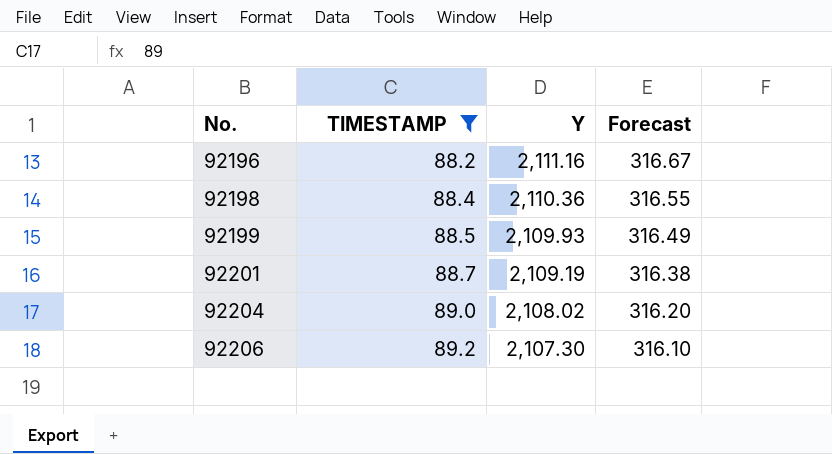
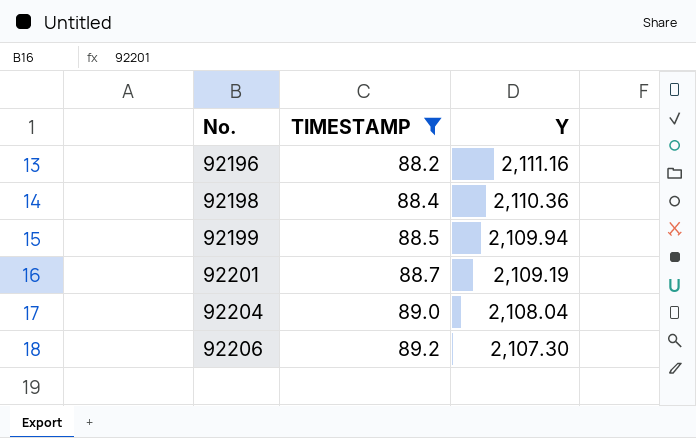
column Forecast | formula: [Y] * 0.15 -> none
92199 | Y: 2,109.93 -> 2,109.94
92204 | Y: 2,108.02 -> 2,108.04

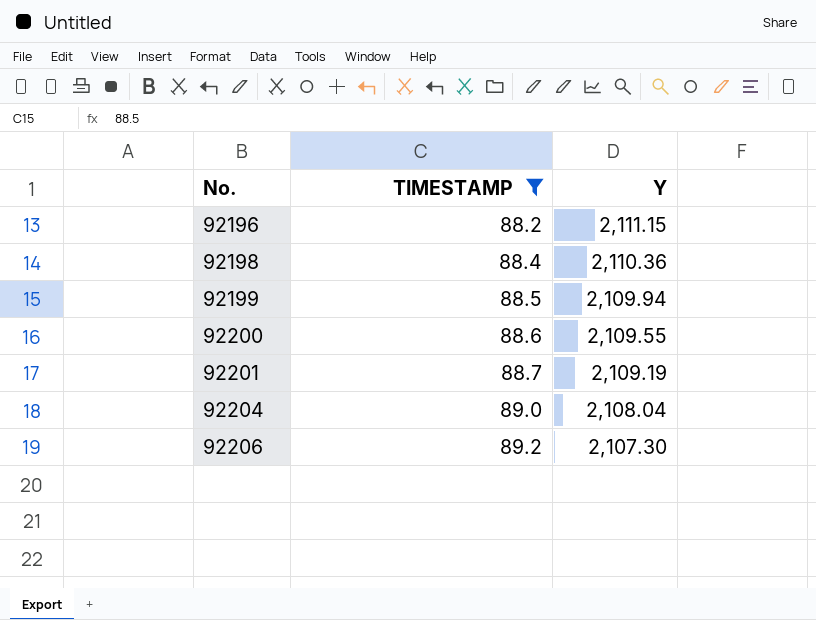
92196 | Y: 2,111.16 -> 2,111.15
row 92200: none -> 88.6 | 2,109.55

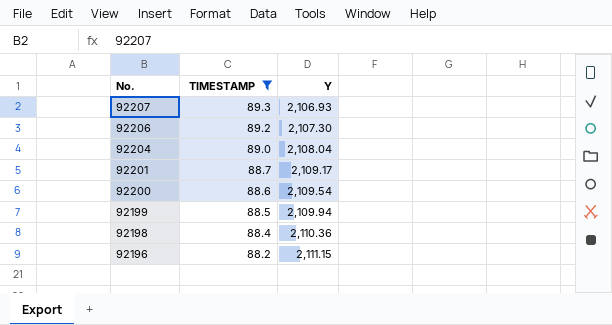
row order: No. ascending -> No. descending
row 92207: none -> 89.3 | 2,106.93
92201 | Y: 2,109.19 -> 2,109.17
92200 | Y: 2,109.55 -> 2,109.54

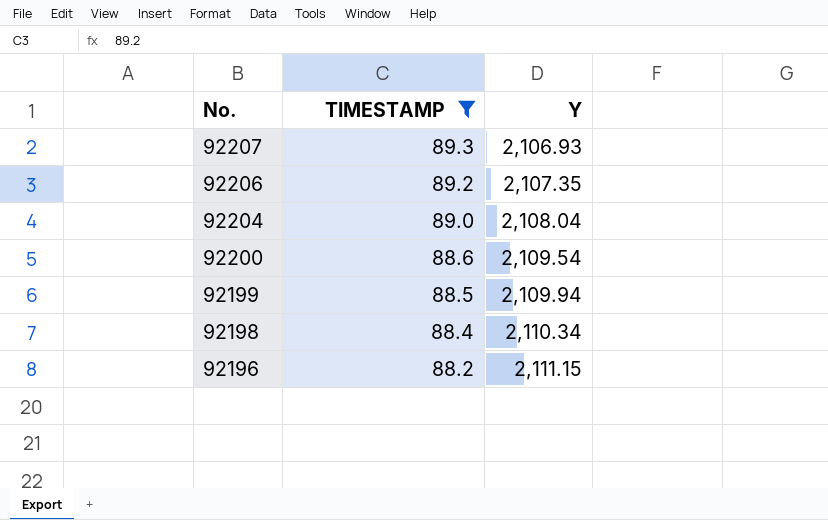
row 92201: 88.7 | 2,109.17 -> none
92206 | Y: 2,107.30 -> 2,107.35
92198 | Y: 2,110.36 -> 2,110.34

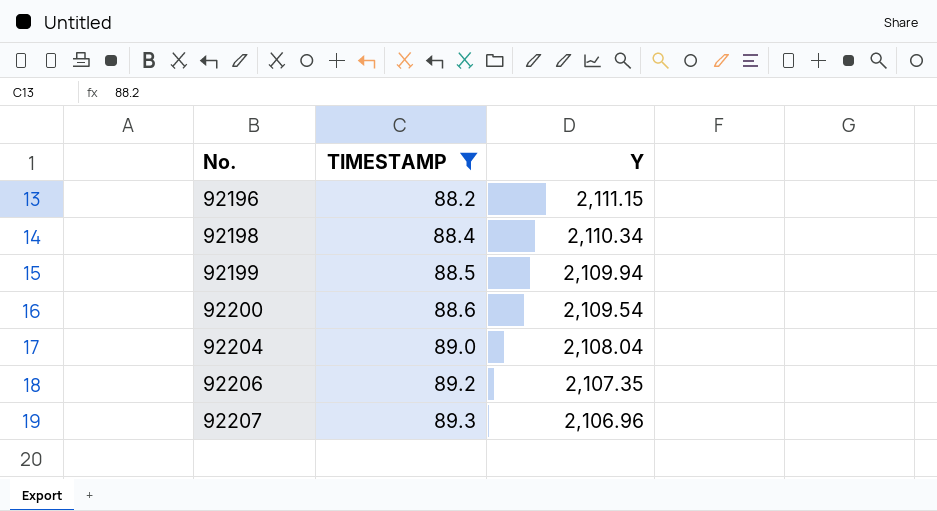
row order: No. descending -> No. ascending
92207 | Y: 2,106.93 -> 2,106.96

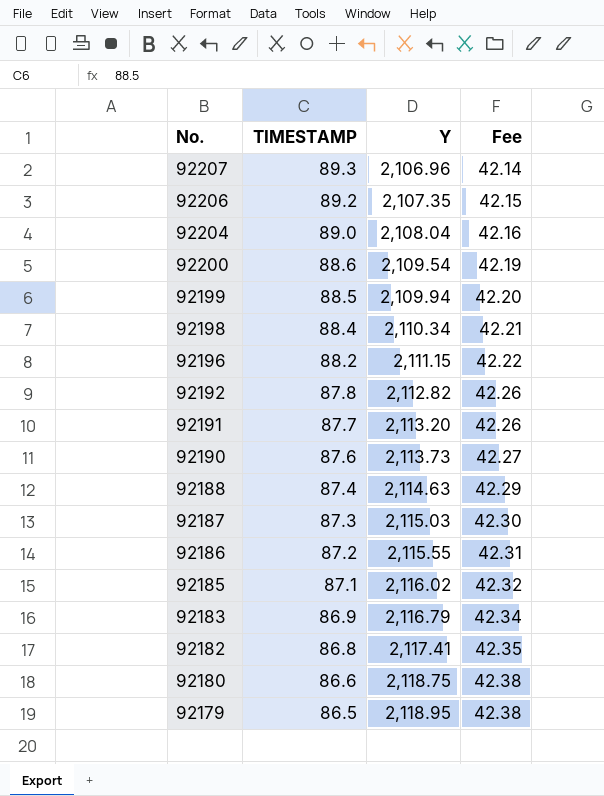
filter: TIMESTAMP >= 88.2 -> none
row order: No. ascending -> No. descending
column Fee | formula: none -> [Y] * 0.02

